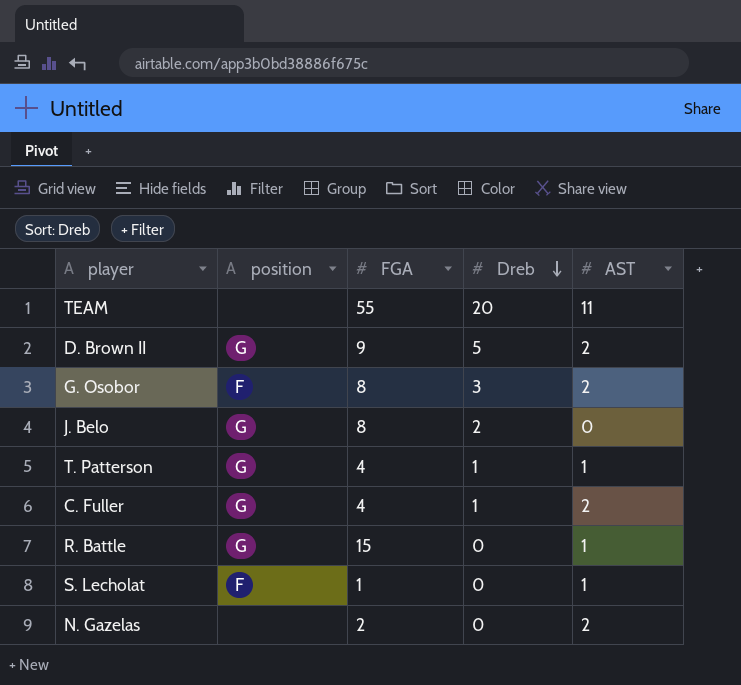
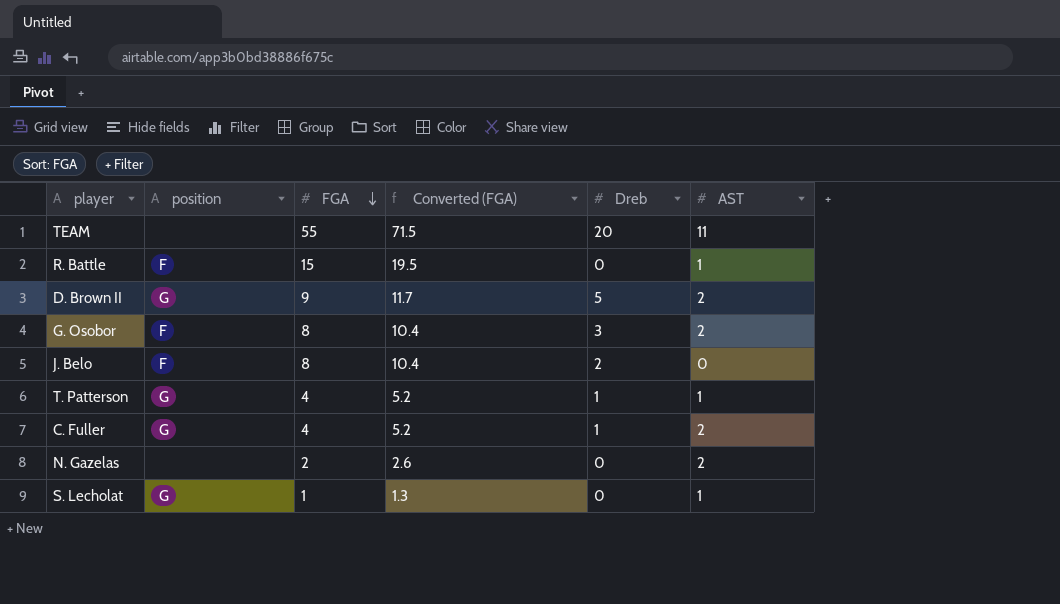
row order: Dreb descending -> FGA descending
column Converted (FGA) | formula: none -> [FGA] * 1.3
R. Battle | position: G -> F
J. Belo | position: G -> F
S. Lecholat | position: F -> G

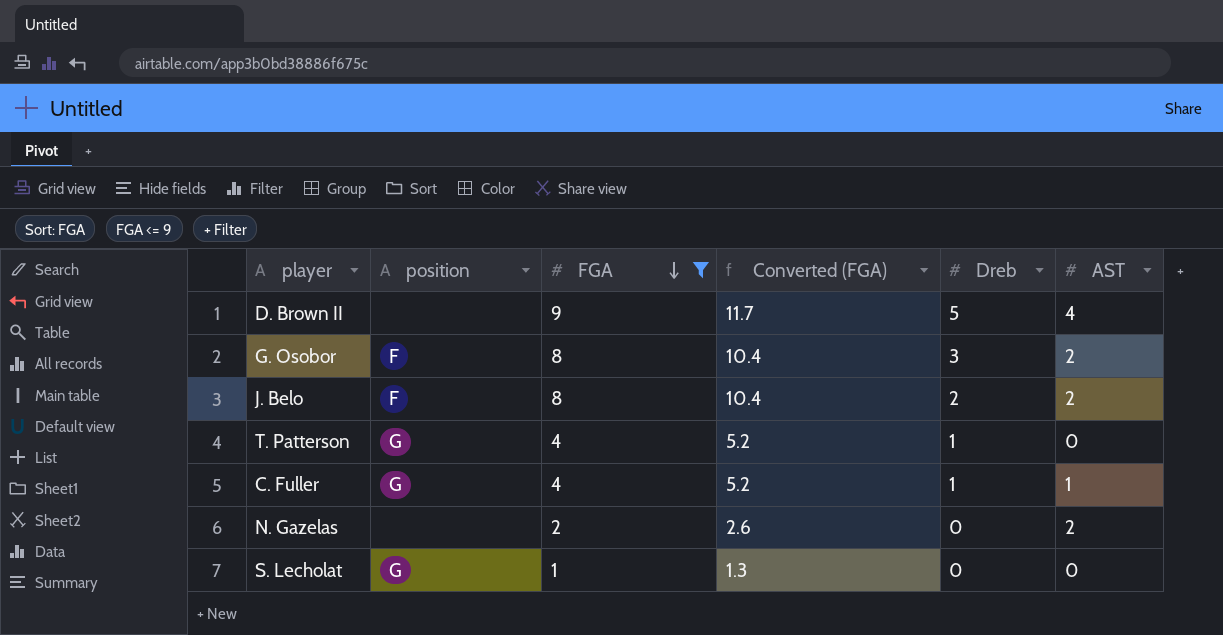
filter: none -> FGA <= 9
D. Brown II | position: G -> none
D. Brown II | AST: 2 -> 4
J. Belo | AST: 0 -> 2
T. Patterson | AST: 1 -> 0
C. Fuller | AST: 2 -> 1
S. Lecholat | AST: 1 -> 0

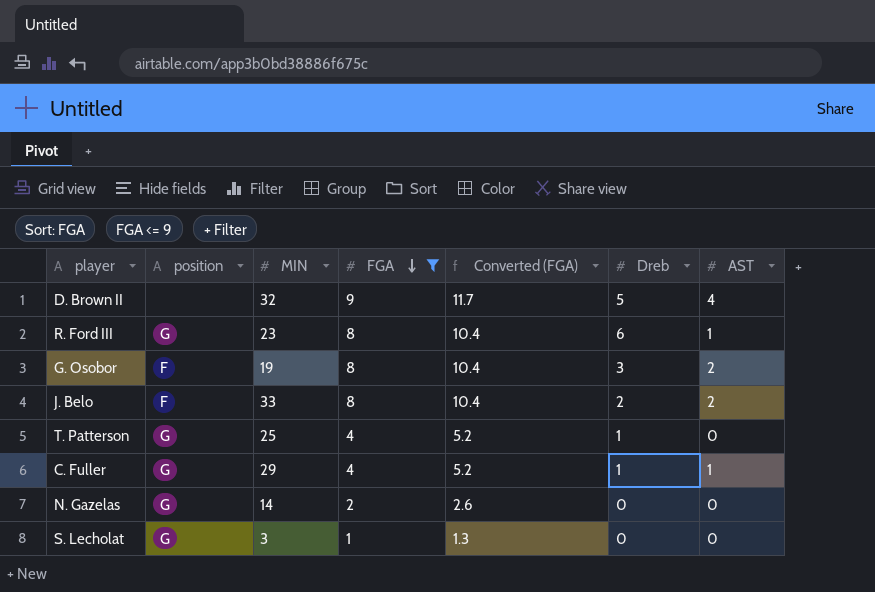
column MIN | position: none -> 3
row R. Ford III: none -> G | 23 | 8 | 10.4 | 6 | 1
N. Gazelas | position: none -> G
N. Gazelas | AST: 2 -> 0

